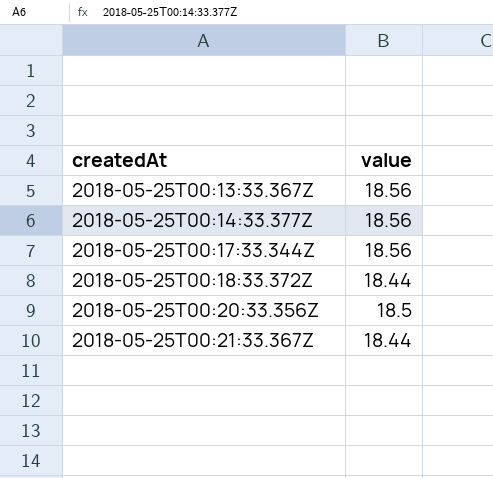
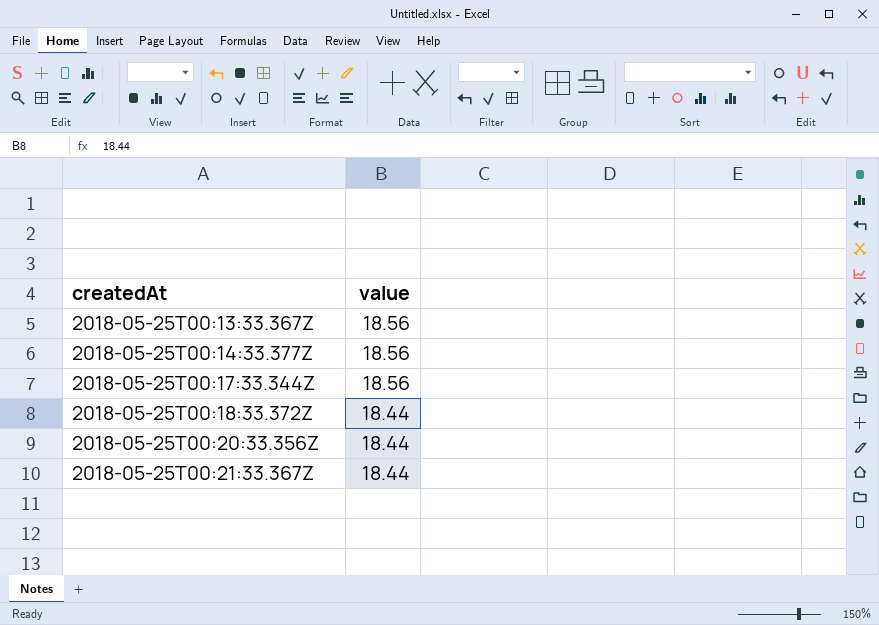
2018-05-25T00:20:33.356Z | value: 18.5 -> 18.44

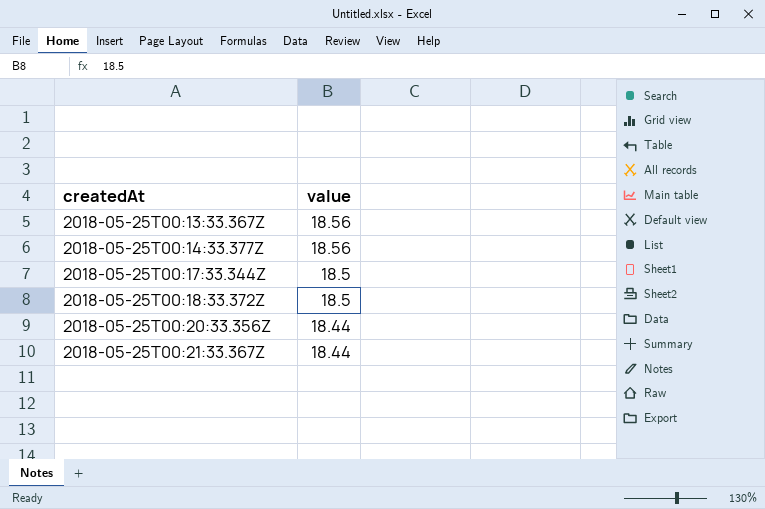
2018-05-25T00:17:33.344Z | value: 18.56 -> 18.5
2018-05-25T00:18:33.372Z | value: 18.44 -> 18.5

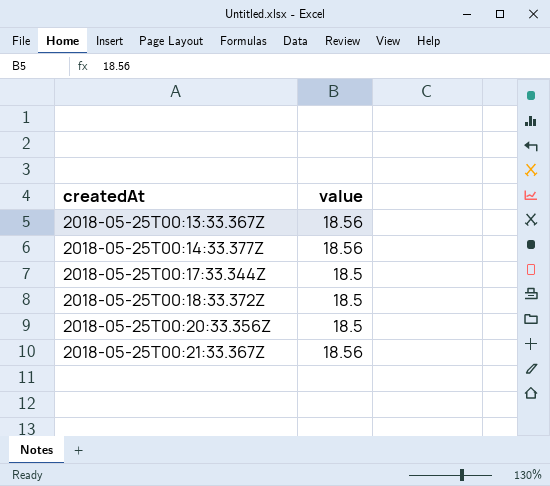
2018-05-25T00:20:33.356Z | value: 18.44 -> 18.5
2018-05-25T00:21:33.367Z | value: 18.44 -> 18.56

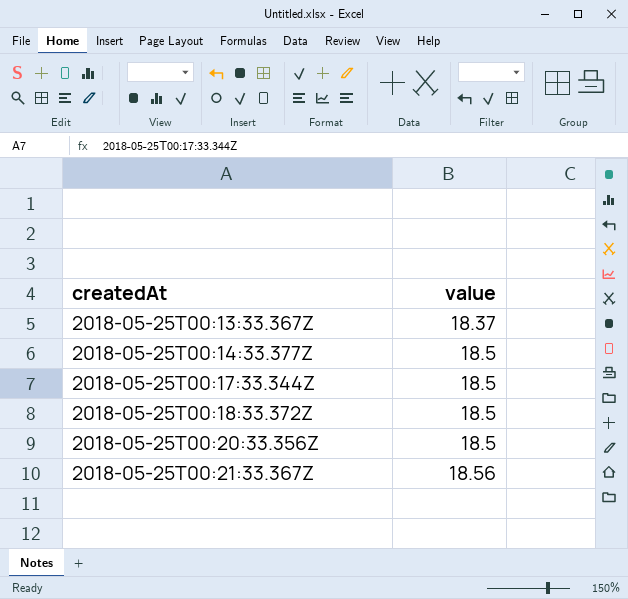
2018-05-25T00:13:33.367Z | value: 18.56 -> 18.37
2018-05-25T00:14:33.377Z | value: 18.56 -> 18.5

